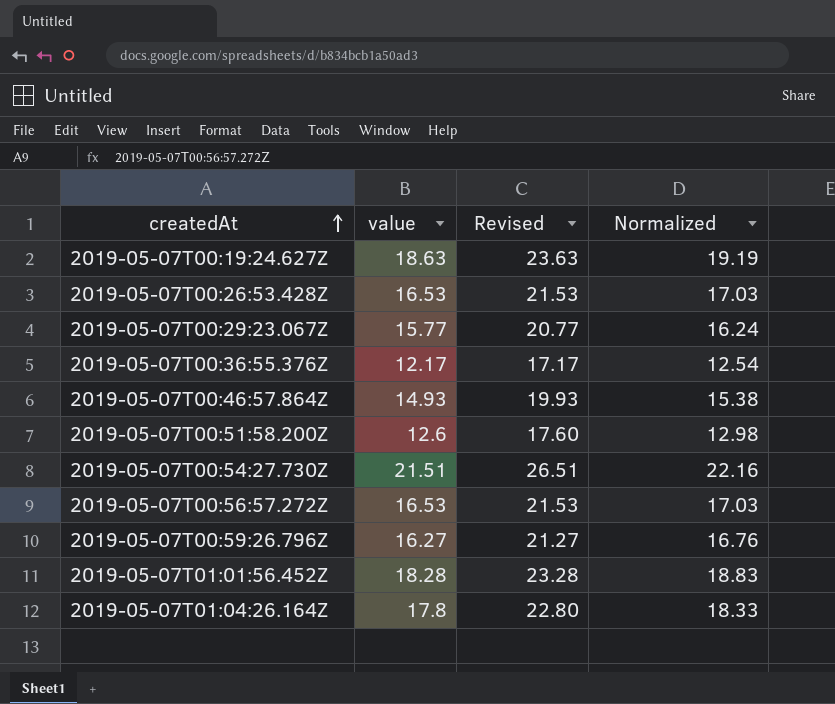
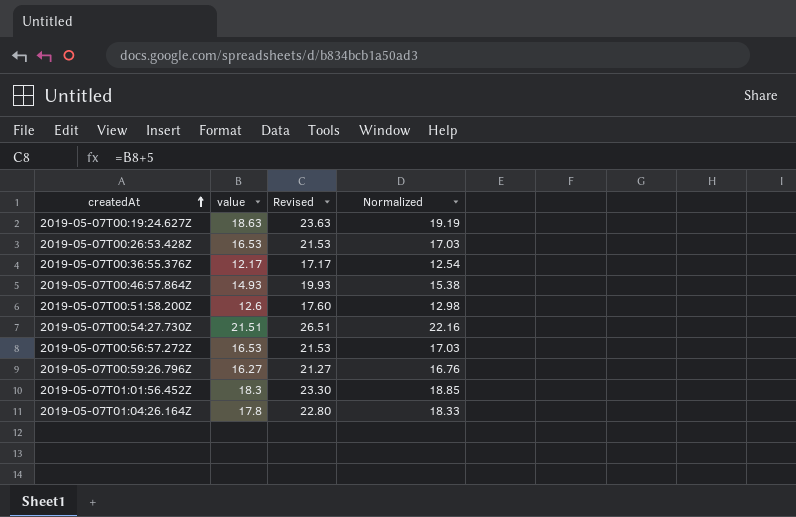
row 2019-05-07T00:29:23.067Z: 15.77 | 20.77 | 16.24 -> none
2019-05-07T01:01:56.452Z | value: 18.28 -> 18.3
2019-05-07T01:01:56.452Z | Revised: 23.28 -> 23.30
2019-05-07T01:01:56.452Z | Normalized: 18.83 -> 18.85

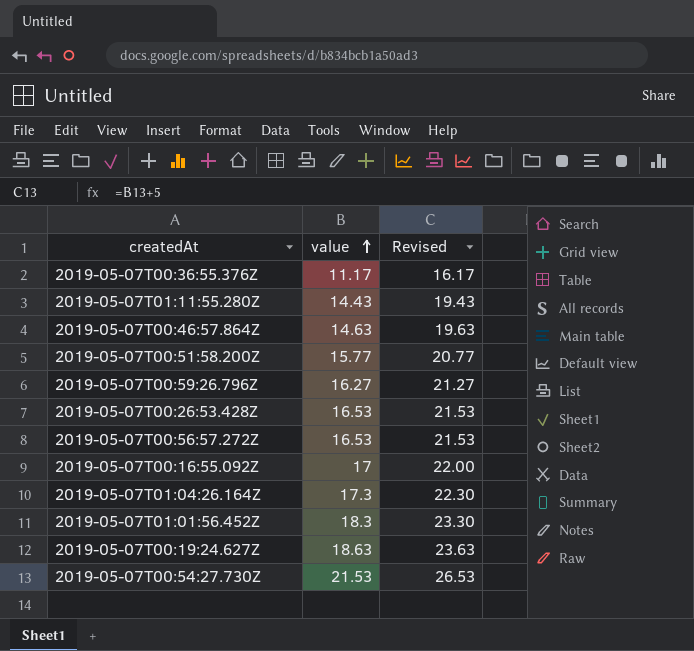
row order: createdAt ascending -> value ascending
column Normalized | formula: [value] * 1.03 -> none
2019-05-07T00:36:55.376Z | value: 12.17 -> 11.17
2019-05-07T00:36:55.376Z | Revised: 17.17 -> 16.17
row 2019-05-07T01:11:55.280Z: none -> 14.43 | 19.43
2019-05-07T00:46:57.864Z | value: 14.93 -> 14.63
2019-05-07T00:46:57.864Z | Revised: 19.93 -> 19.63
2019-05-07T00:51:58.200Z | value: 12.6 -> 15.77
2019-05-07T00:51:58.200Z | Revised: 17.60 -> 20.77
row 2019-05-07T00:16:55.092Z: none -> 17 | 22.00
2019-05-07T01:04:26.164Z | value: 17.8 -> 17.3
2019-05-07T01:04:26.164Z | Revised: 22.80 -> 22.30
2019-05-07T00:54:27.730Z | value: 21.51 -> 21.53
2019-05-07T00:54:27.730Z | Revised: 26.51 -> 26.53

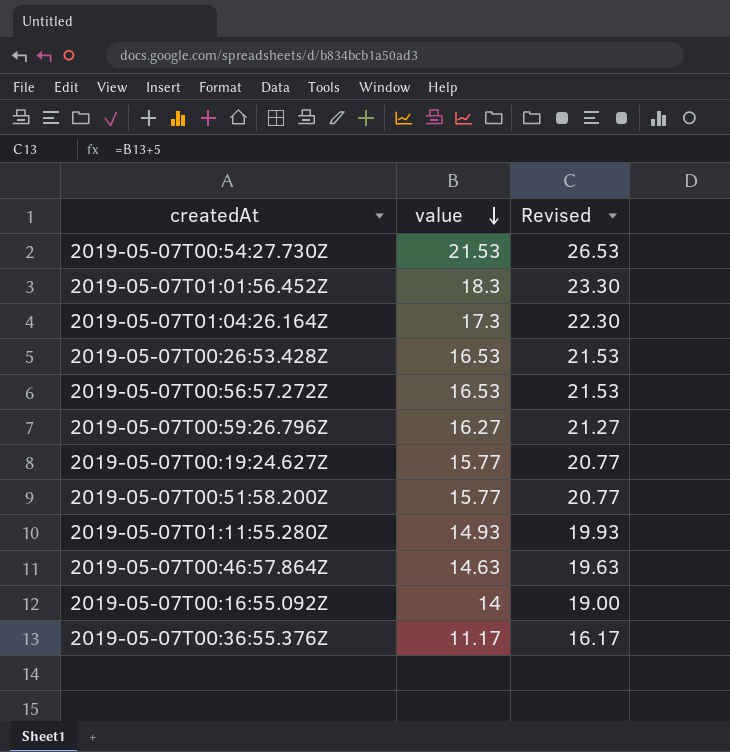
row order: value ascending -> value descending
2019-05-07T00:19:24.627Z | value: 18.63 -> 15.77
2019-05-07T00:19:24.627Z | Revised: 23.63 -> 20.77
2019-05-07T01:11:55.280Z | value: 14.43 -> 14.93
2019-05-07T01:11:55.280Z | Revised: 19.43 -> 19.93
2019-05-07T00:16:55.092Z | value: 17 -> 14
2019-05-07T00:16:55.092Z | Revised: 22.00 -> 19.00

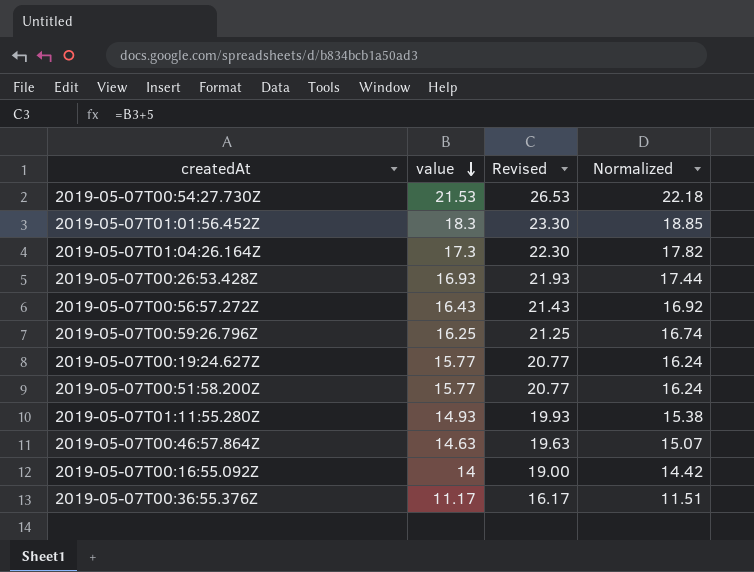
column Normalized | formula: none -> [value] * 1.03
2019-05-07T00:26:53.428Z | value: 16.53 -> 16.93
2019-05-07T00:26:53.428Z | Revised: 21.53 -> 21.93
2019-05-07T00:56:57.272Z | value: 16.53 -> 16.43
2019-05-07T00:56:57.272Z | Revised: 21.53 -> 21.43
2019-05-07T00:59:26.796Z | value: 16.27 -> 16.25
2019-05-07T00:59:26.796Z | Revised: 21.27 -> 21.25

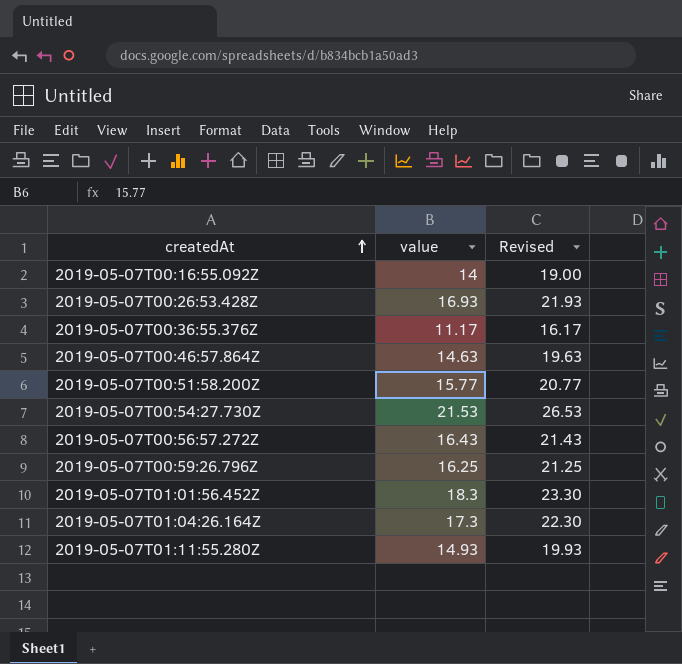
row order: value descending -> createdAt ascending
column Normalized | formula: [value] * 1.03 -> none
row 2019-05-07T00:19:24.627Z: 15.77 | 20.77 | 16.24 -> none

